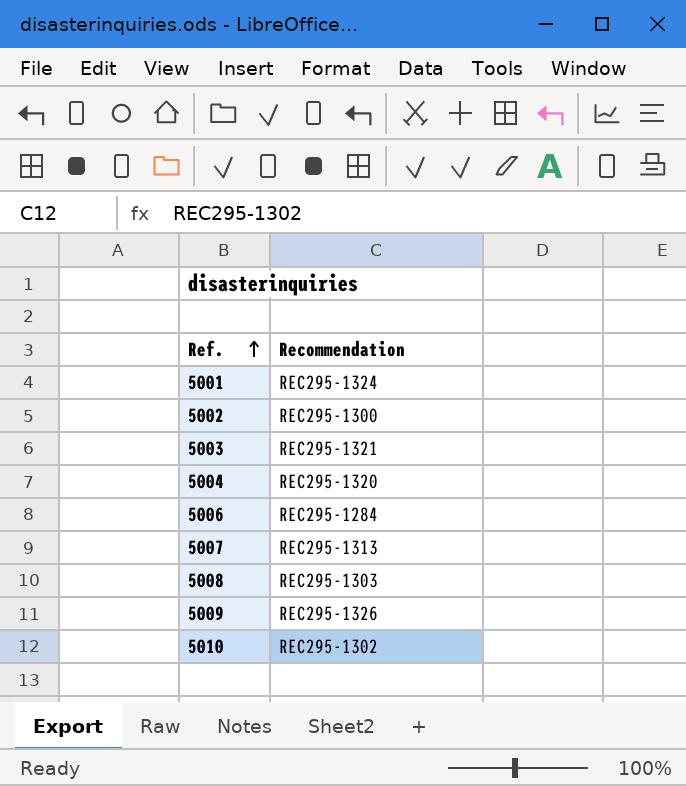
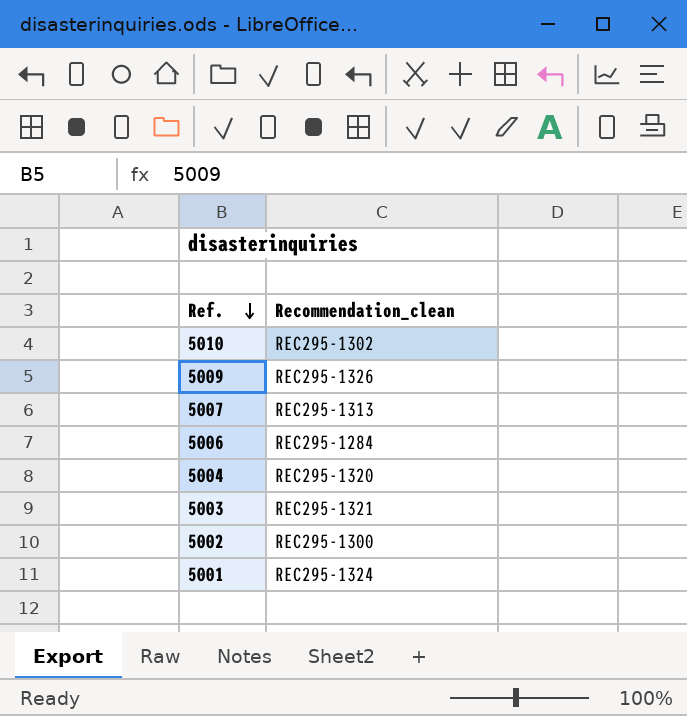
row order: Ref. ascending -> Ref. descending
column name: Recommendation -> Recommendation_clean
row 5008: REC295-1303 -> none

